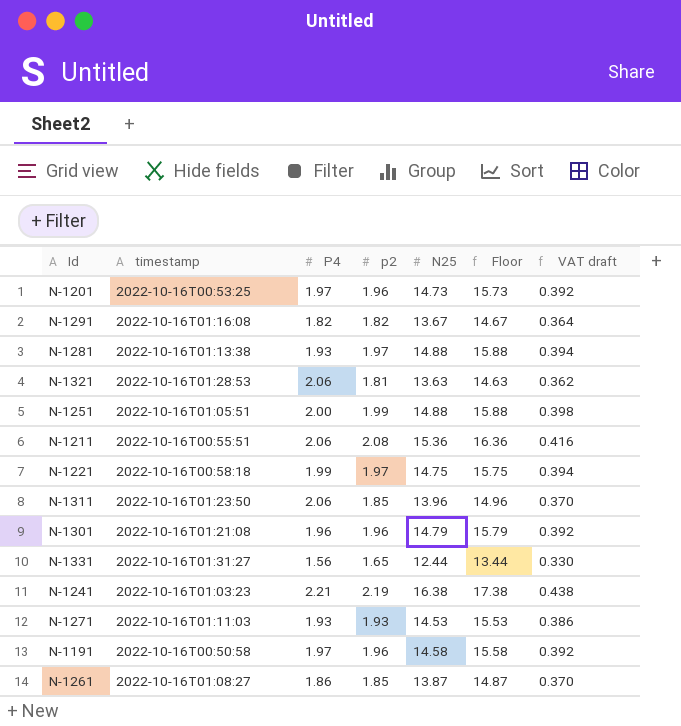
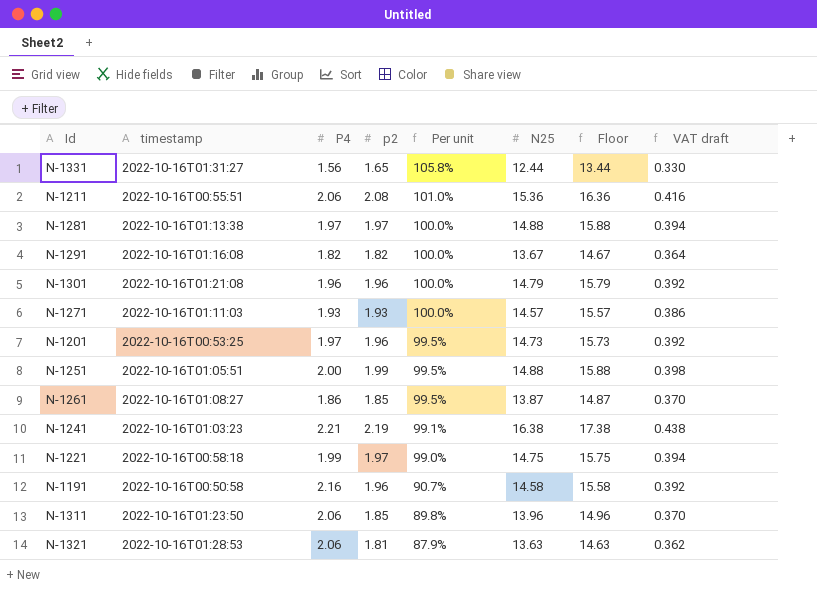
row order: none -> Per unit descending
column Per unit | formula: none -> [p2] / [P4]
N-1281 | P4: 1.93 -> 1.97
N-1271 | N25: 14.53 -> 14.57
N-1271 | Floor: 15.53 -> 15.57
N-1191 | P4: 1.97 -> 2.16

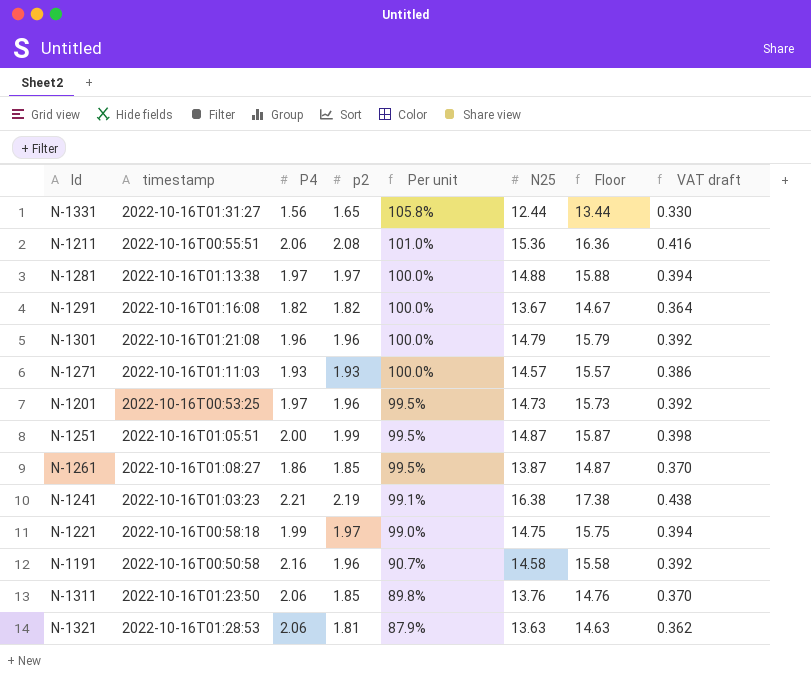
N-1251 | N25: 14.88 -> 14.87
N-1251 | Floor: 15.88 -> 15.87
N-1311 | N25: 13.96 -> 13.76
N-1311 | Floor: 14.96 -> 14.76

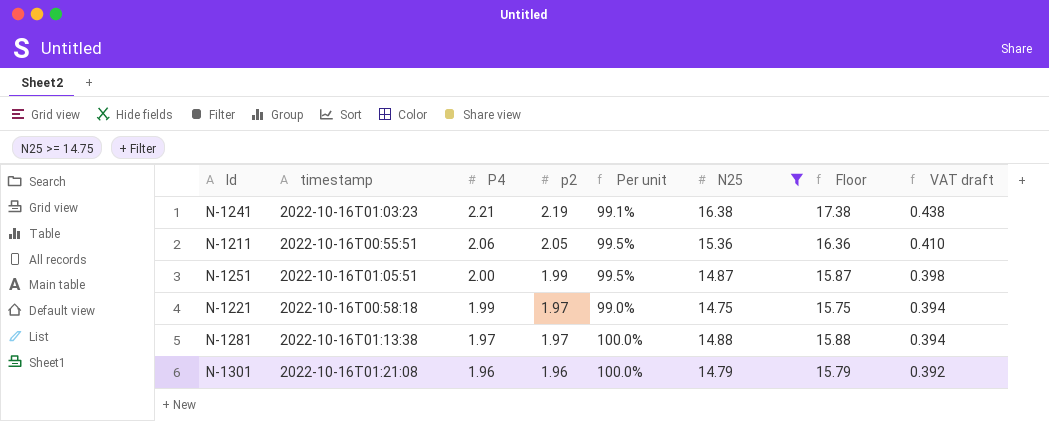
filter: none -> N25 >= 14.75
row order: Per unit descending -> P4 descending
N-1211 | p2: 2.08 -> 2.05
N-1211 | Per unit: 101.0% -> 99.5%
N-1211 | VAT draft: 0.416 -> 0.410

